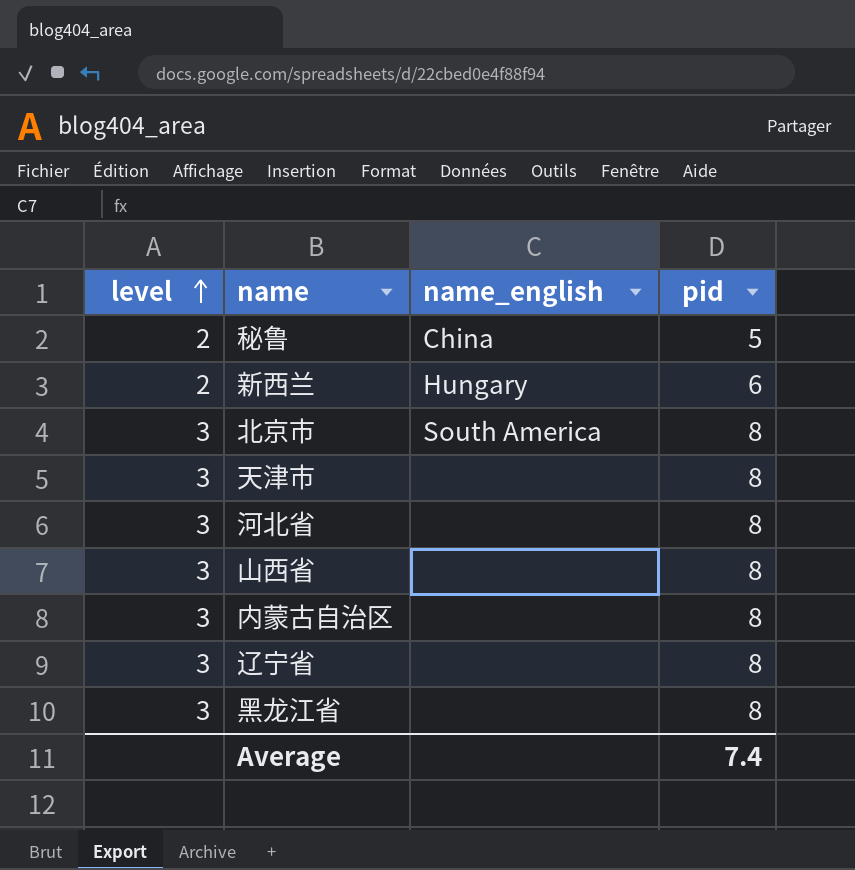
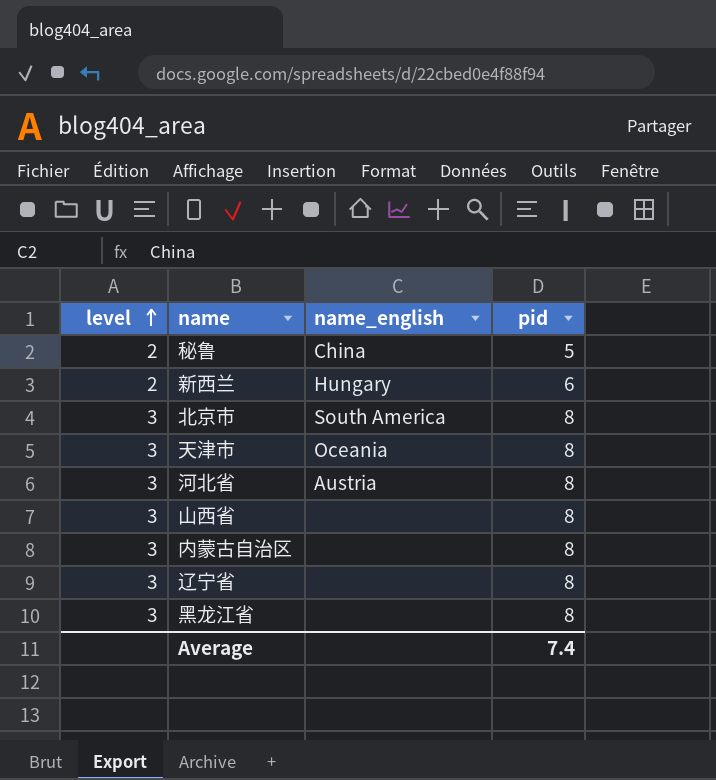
天津市 | name_english: none -> Oceania
河北省 | name_english: none -> Austria

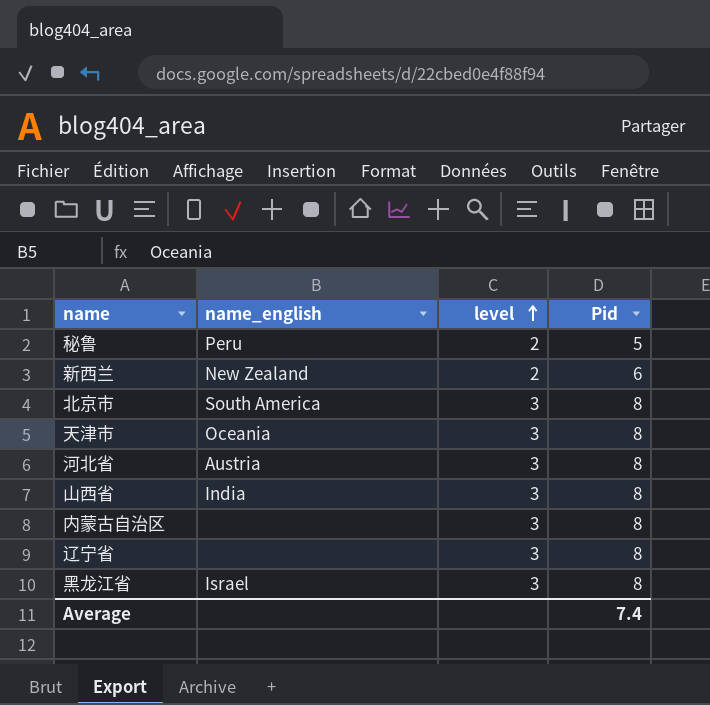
column level | position: 1 -> 3
column name: pid -> Pid
秘鲁 | name_english: China -> Peru
新西兰 | name_english: Hungary -> New Zealand
山西省 | name_english: none -> India
黑龙江省 | name_english: none -> Israel

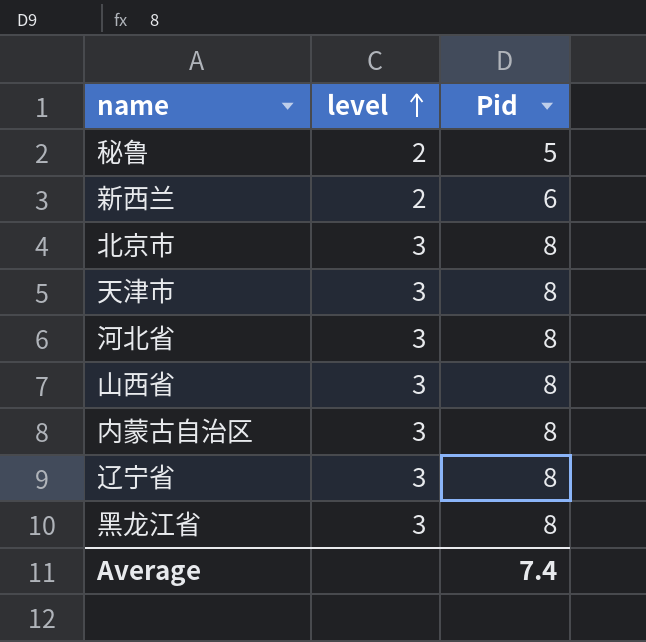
column name_english | position: 2 -> none

